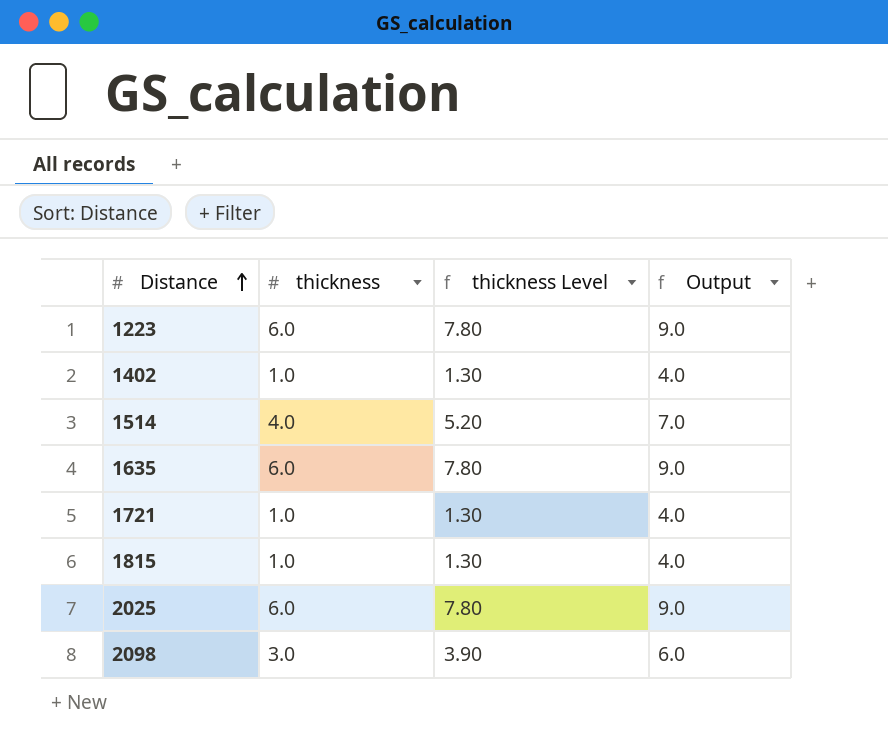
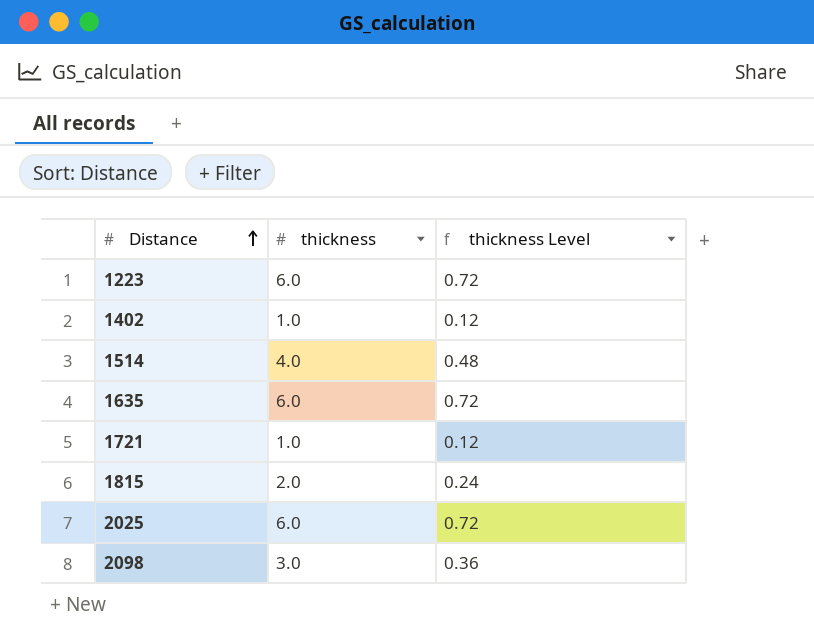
column Output | formula: [thickness] + 3 -> none
column thickness Level | formula: [thickness] * 1.3 -> [thickness] * 0.12
1815 | thickness: 1.0 -> 2.0

